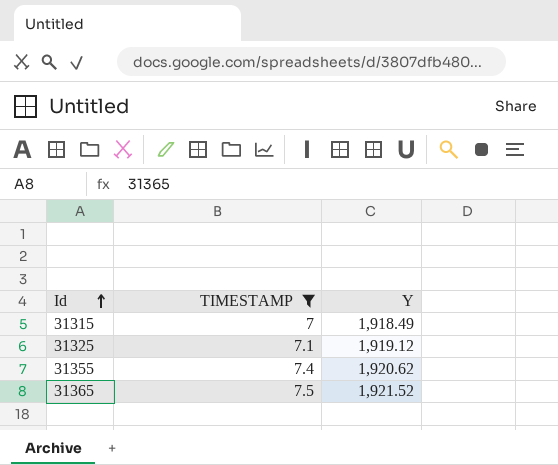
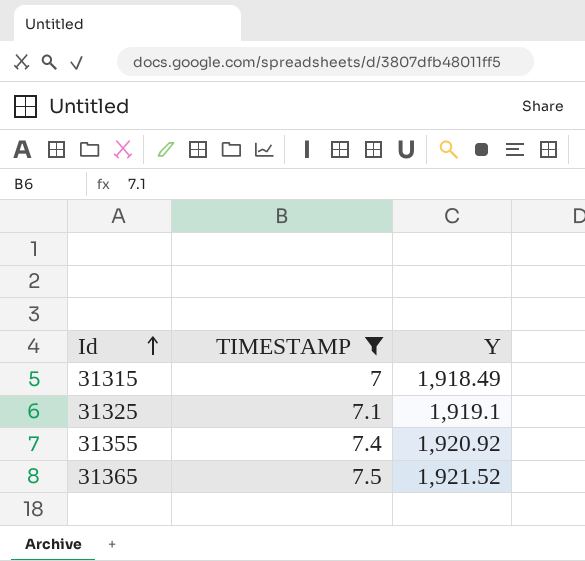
31325 | Y: 1,919.12 -> 1,919.1
31355 | Y: 1,920.62 -> 1,920.92

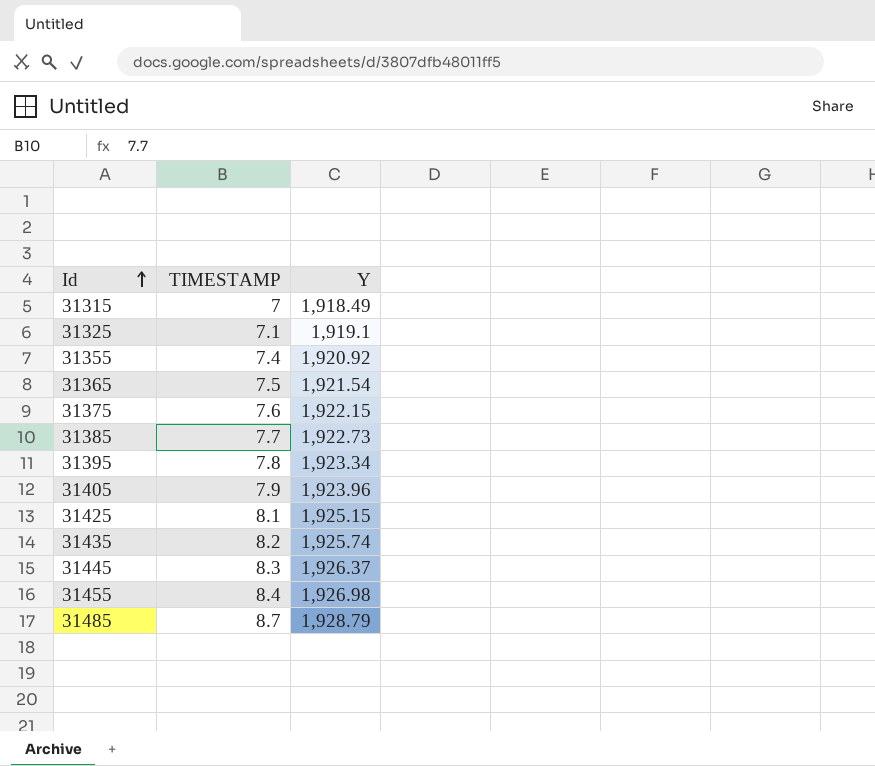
filter: TIMESTAMP <= 7.5 -> none
31365 | Y: 1,921.52 -> 1,921.54

